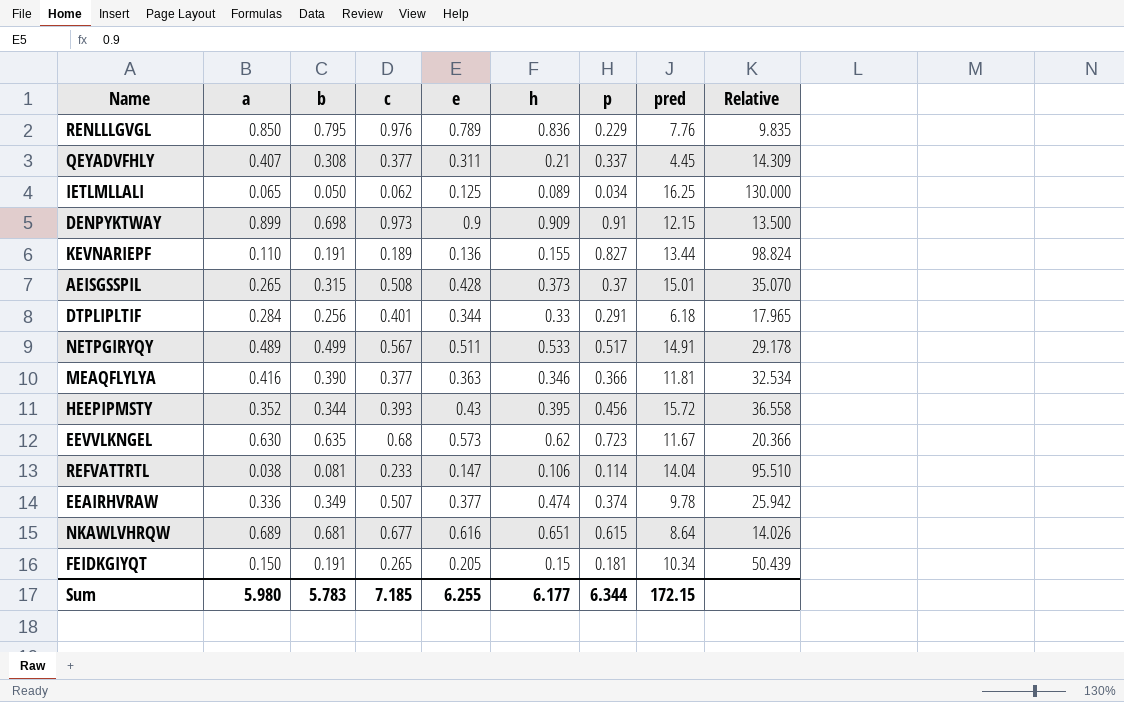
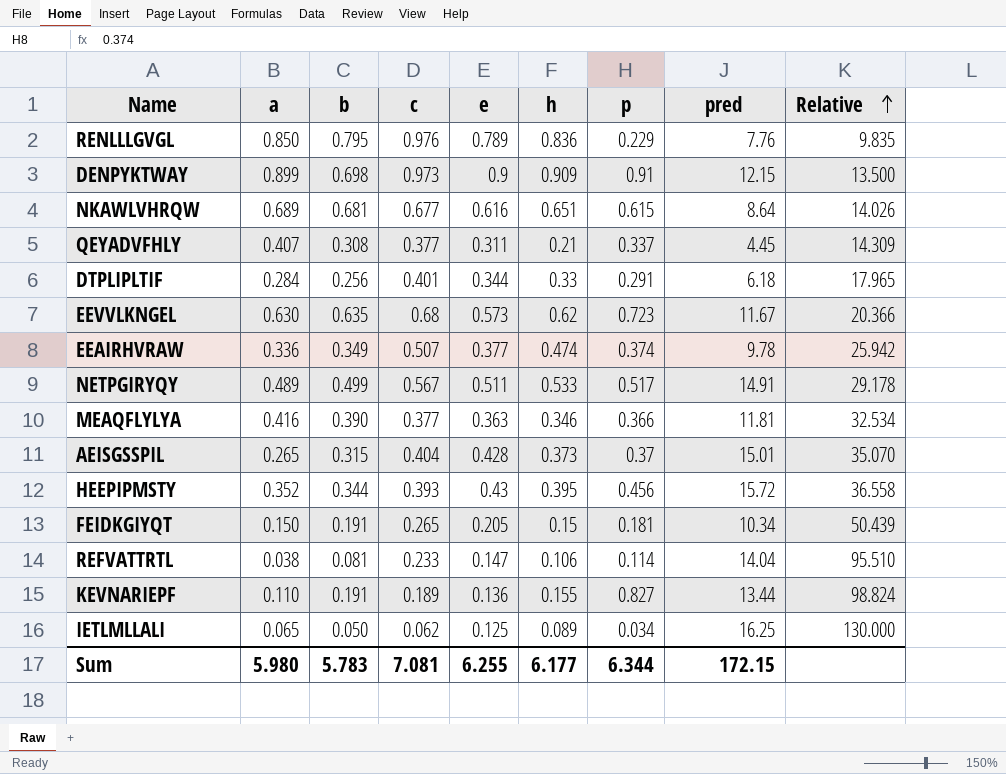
row order: none -> Relative ascending
AEISGSSPIL | c: 0.508 -> 0.404
Sum | c: 7.185 -> 7.081

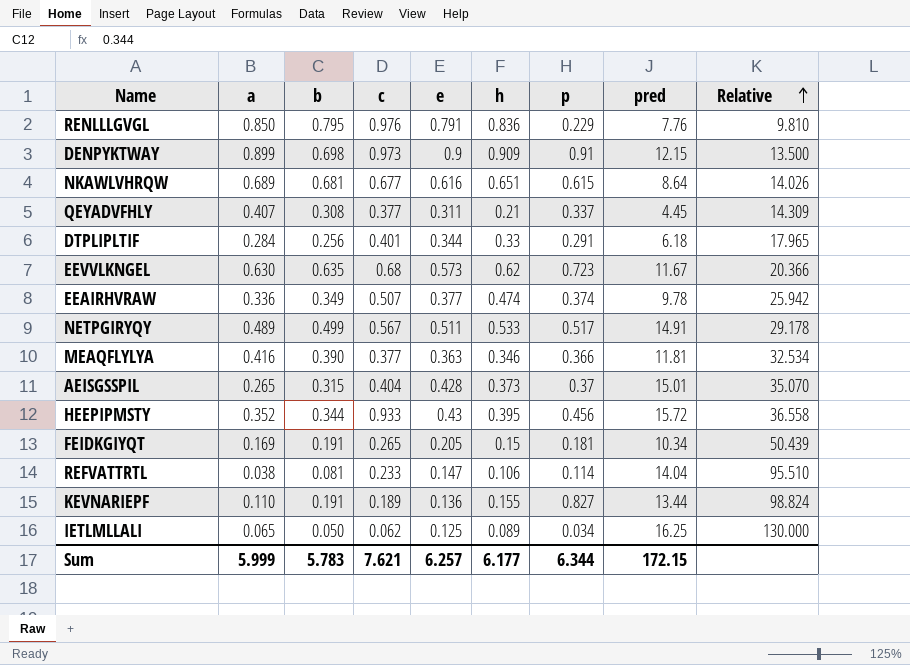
RENLLLGVGL | e: 0.789 -> 0.791
RENLLLGVGL | Relative: 9.835 -> 9.810
HEEPIPMSTY | c: 0.393 -> 0.933
FEIDKGIYQT | a: 0.150 -> 0.169
Sum | a: 5.980 -> 5.999
Sum | c: 7.081 -> 7.621
Sum | e: 6.255 -> 6.257

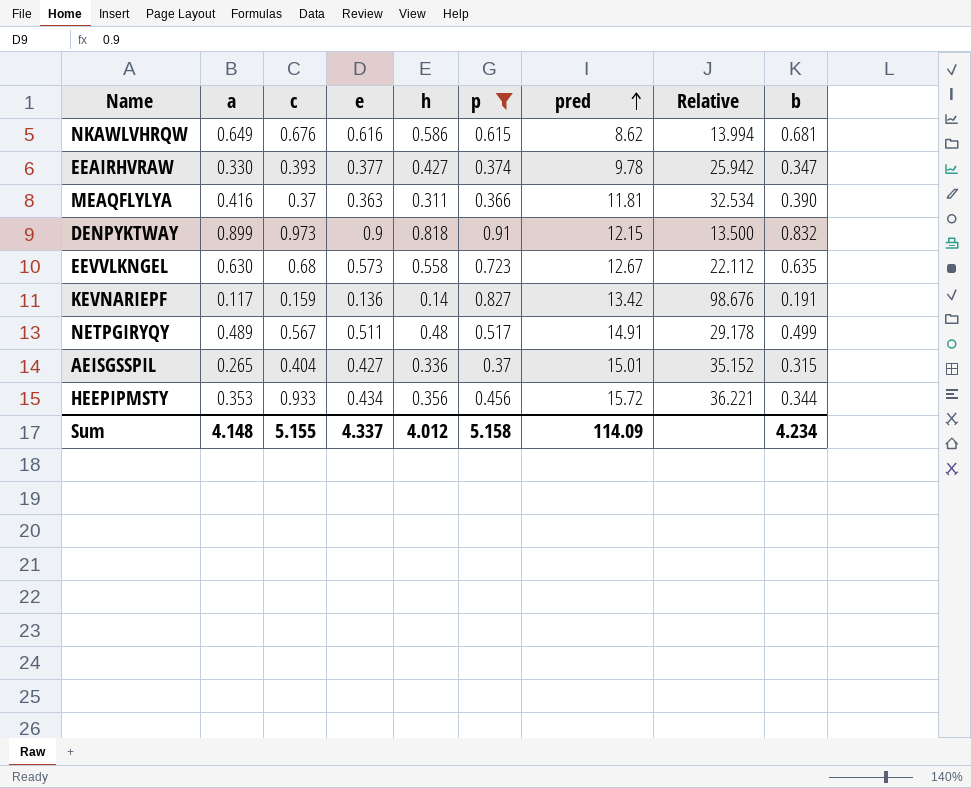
filter: none -> p >= 0.366
row order: Relative ascending -> pred ascending
column b | position: 3 -> 9
NKAWLVHRQW | a: 0.689 -> 0.649
NKAWLVHRQW | c: 0.677 -> 0.676
NKAWLVHRQW | h: 0.651 -> 0.586
NKAWLVHRQW | pred: 8.64 -> 8.62
NKAWLVHRQW | Relative: 14.026 -> 13.994
EEAIRHVRAW | a: 0.336 -> 0.330
EEAIRHVRAW | c: 0.507 -> 0.393
EEAIRHVRAW | h: 0.474 -> 0.427
EEAIRHVRAW | b: 0.349 -> 0.347
MEAQFLYLYA | c: 0.377 -> 0.37
MEAQFLYLYA | h: 0.346 -> 0.311
DENPYKTWAY | h: 0.909 -> 0.818
DENPYKTWAY | b: 0.698 -> 0.832
EEVVLKNGEL | h: 0.62 -> 0.558
EEVVLKNGEL | pred: 11.67 -> 12.67
EEVVLKNGEL | Relative: 20.366 -> 22.112
KEVNARIEPF | a: 0.110 -> 0.117
KEVNARIEPF | c: 0.189 -> 0.159
KEVNARIEPF | h: 0.155 -> 0.14
KEVNARIEPF | pred: 13.44 -> 13.42
KEVNARIEPF | Relative: 98.824 -> 98.676
NETPGIRYQY | h: 0.533 -> 0.48
AEISGSSPIL | e: 0.428 -> 0.427
AEISGSSPIL | h: 0.373 -> 0.336
AEISGSSPIL | Relative: 35.070 -> 35.152
HEEPIPMSTY | a: 0.352 -> 0.353
HEEPIPMSTY | e: 0.43 -> 0.434
HEEPIPMSTY | h: 0.395 -> 0.356
HEEPIPMSTY | Relative: 36.558 -> 36.221
Sum | a: 5.999 -> 4.148
Sum | c: 7.621 -> 5.155
Sum | e: 6.257 -> 4.337
Sum | h: 6.177 -> 4.012
Sum | p: 6.344 -> 5.158
Sum | pred: 172.15 -> 114.09
Sum | b: 5.783 -> 4.234

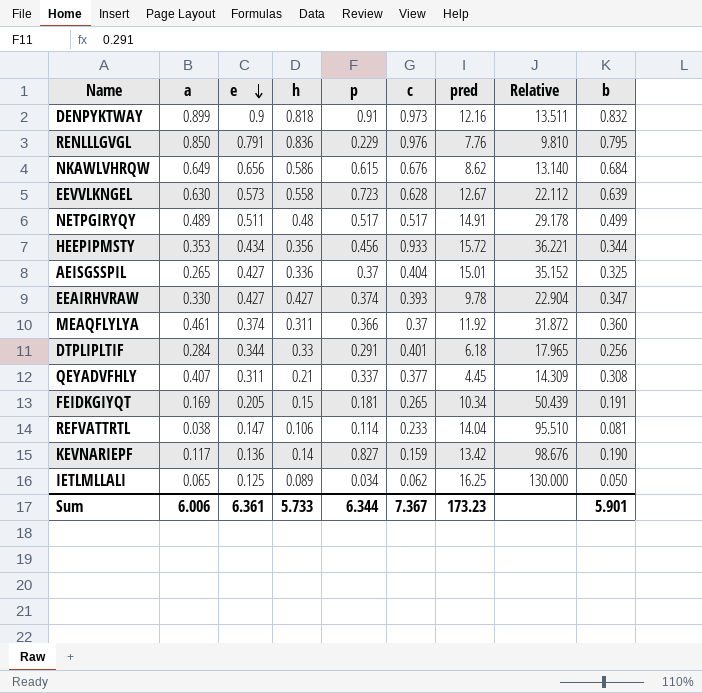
filter: p >= 0.366 -> none
row order: pred ascending -> e descending
column c | position: 3 -> 6
DENPYKTWAY | pred: 12.15 -> 12.16
DENPYKTWAY | Relative: 13.500 -> 13.511
NKAWLVHRQW | e: 0.616 -> 0.656
NKAWLVHRQW | Relative: 13.994 -> 13.140
NKAWLVHRQW | b: 0.681 -> 0.684
EEVVLKNGEL | c: 0.68 -> 0.628
EEVVLKNGEL | b: 0.635 -> 0.639
NETPGIRYQY | c: 0.567 -> 0.517
AEISGSSPIL | b: 0.315 -> 0.325
EEAIRHVRAW | e: 0.377 -> 0.427
EEAIRHVRAW | Relative: 25.942 -> 22.904
MEAQFLYLYA | a: 0.416 -> 0.461
MEAQFLYLYA | e: 0.363 -> 0.374
MEAQFLYLYA | pred: 11.81 -> 11.92
MEAQFLYLYA | Relative: 32.534 -> 31.872
MEAQFLYLYA | b: 0.390 -> 0.360
KEVNARIEPF | b: 0.191 -> 0.190
Sum | a: 4.148 -> 6.006
Sum | e: 4.337 -> 6.361
Sum | h: 4.012 -> 5.733
Sum | p: 5.158 -> 6.344
Sum | c: 5.155 -> 7.367
Sum | pred: 114.09 -> 173.23
Sum | b: 4.234 -> 5.901

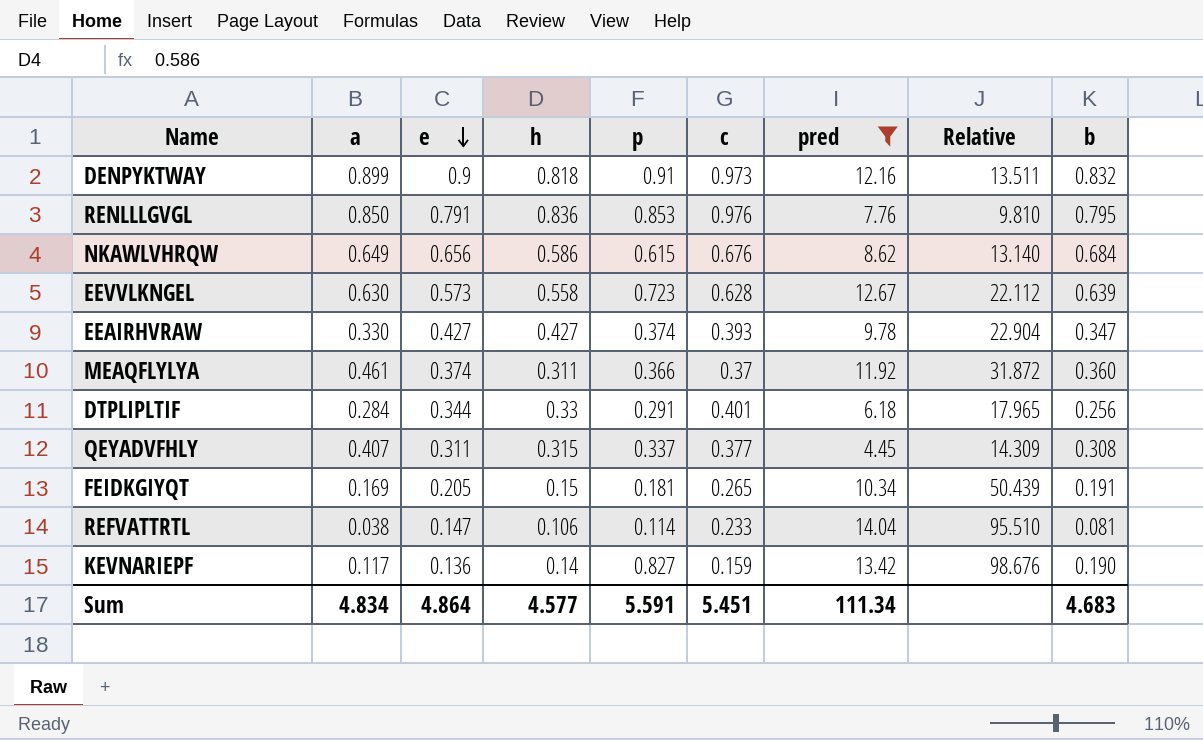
filter: none -> pred <= 14.04
RENLLLGVGL | p: 0.229 -> 0.853
QEYADVFHLY | h: 0.21 -> 0.315
Sum | a: 6.006 -> 4.834
Sum | e: 6.361 -> 4.864
Sum | h: 5.733 -> 4.577
Sum | p: 6.344 -> 5.591
Sum | c: 7.367 -> 5.451
Sum | pred: 173.23 -> 111.34
Sum | b: 5.901 -> 4.683

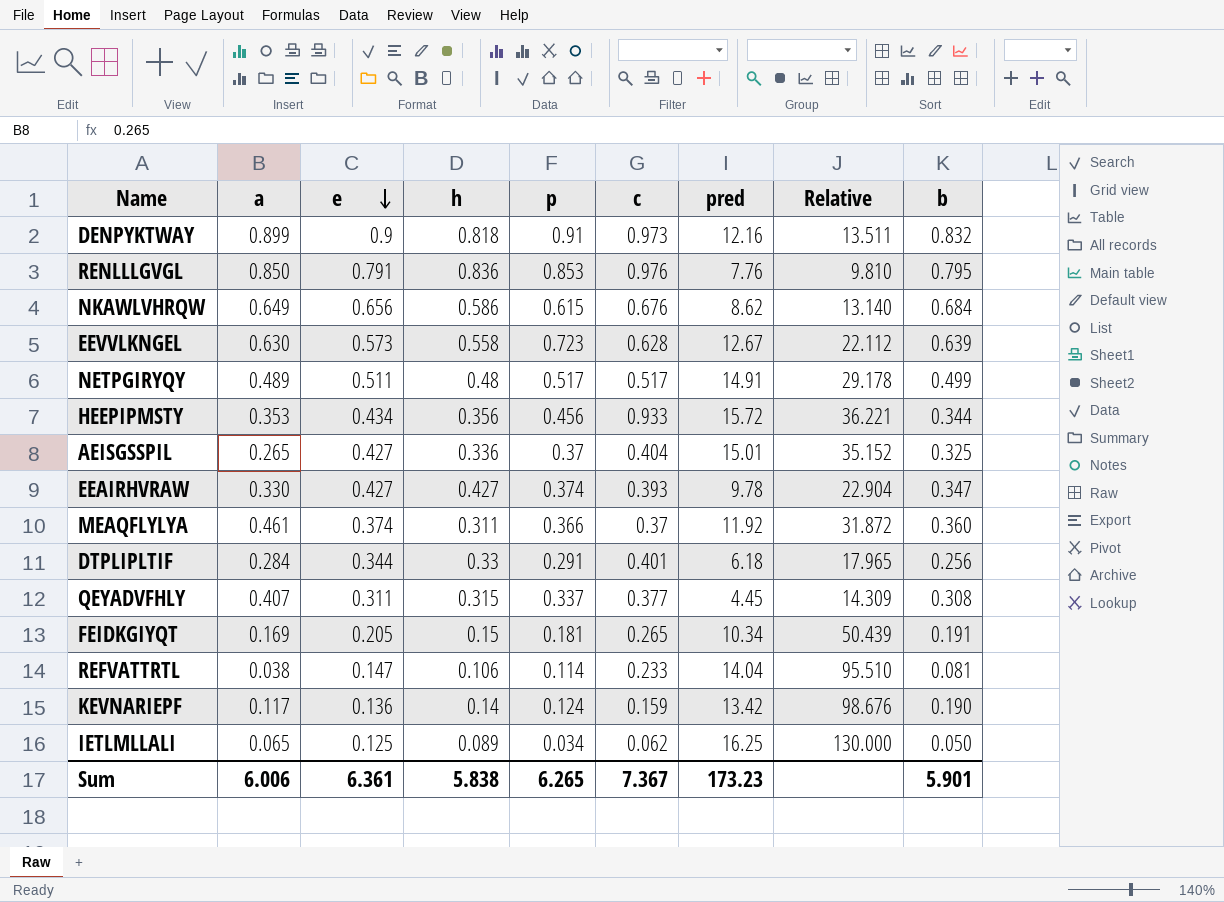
filter: pred <= 14.04 -> none
KEVNARIEPF | p: 0.827 -> 0.124
Sum | a: 4.834 -> 6.006
Sum | e: 4.864 -> 6.361
Sum | h: 4.577 -> 5.838
Sum | p: 5.591 -> 6.265
Sum | c: 5.451 -> 7.367
Sum | pred: 111.34 -> 173.23
Sum | b: 4.683 -> 5.901

